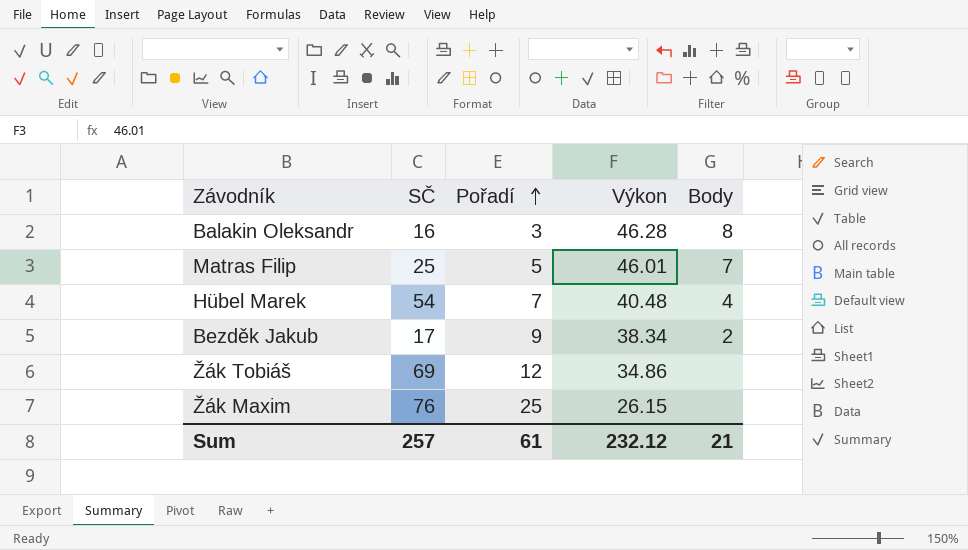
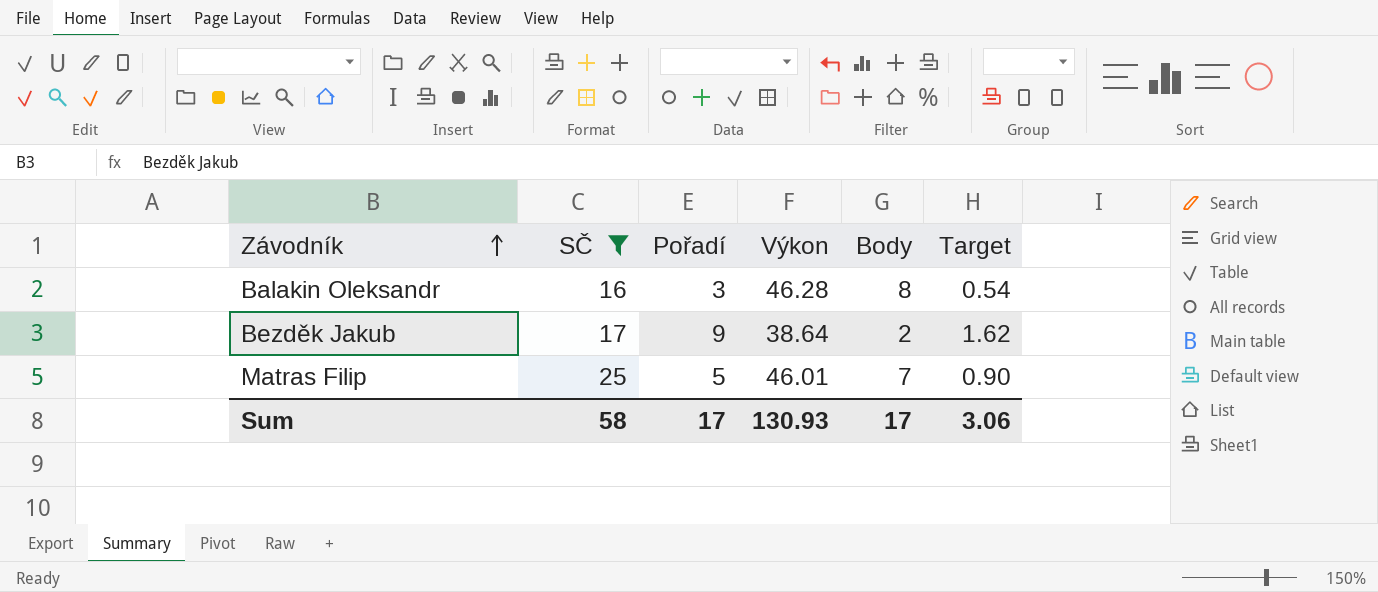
filter: none -> SČ <= 25
row order: Pořadí ascending -> Závodník ascending
column Target | formula: none -> [Pořadí] * 0.18
Bezděk Jakub | Výkon: 38.34 -> 38.64
Sum | SČ: 257 -> 58
Sum | Pořadí: 61 -> 17
Sum | Výkon: 232.12 -> 130.93
Sum | Body: 21 -> 17

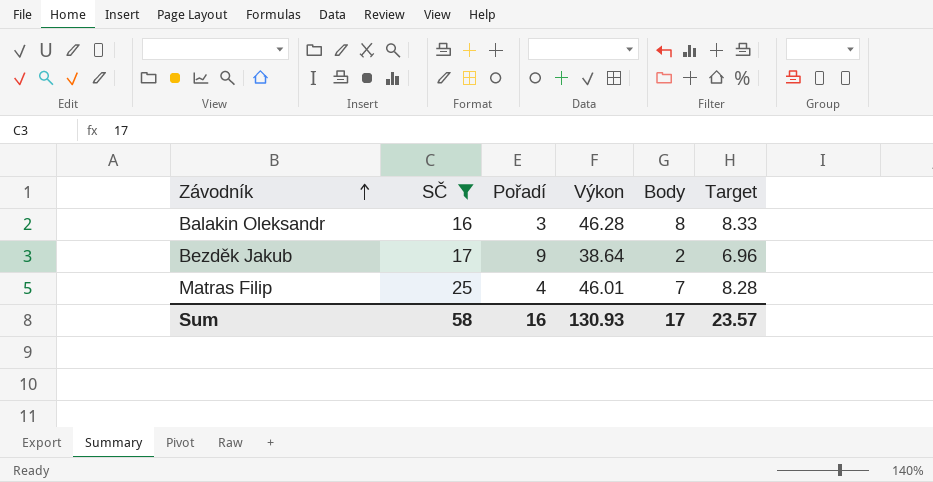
column Target | formula: [Pořadí] * 0.18 -> [Výkon] * 0.18
Matras Filip | Pořadí: 5 -> 4
Sum | Pořadí: 17 -> 16
Sum | Target: 3.06 -> 23.57

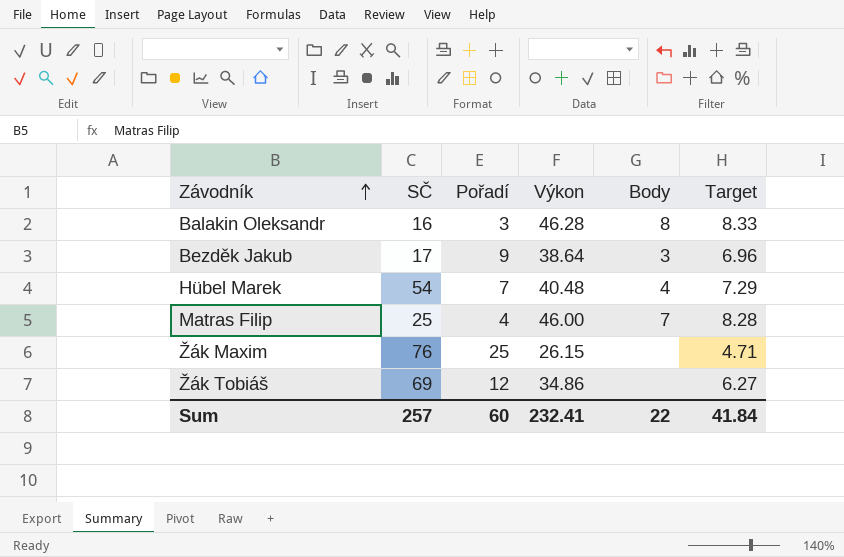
filter: SČ <= 25 -> none
Bezděk Jakub | Body: 2 -> 3
Matras Filip | Výkon: 46.01 -> 46.00
Sum | SČ: 58 -> 257
Sum | Pořadí: 16 -> 60
Sum | Výkon: 130.93 -> 232.41
Sum | Body: 17 -> 22
Sum | Target: 23.57 -> 41.84

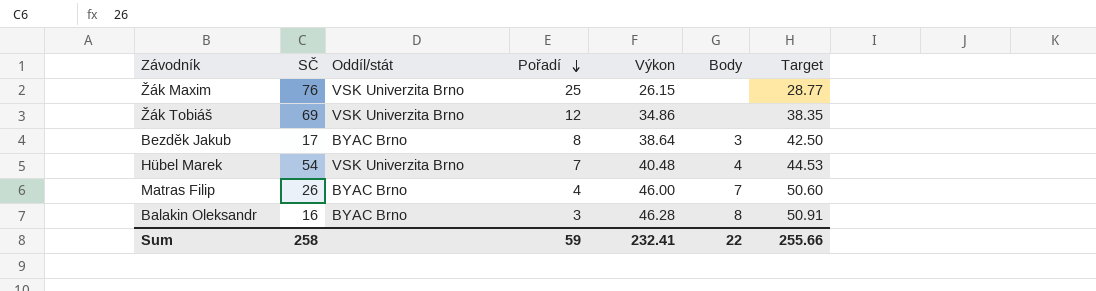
row order: Závodník ascending -> Pořadí descending
column Oddíl/stát | position: none -> 3
column Target | formula: [Výkon] * 0.18 -> [Výkon] * 1.1
Bezděk Jakub | Pořadí: 9 -> 8
Matras Filip | SČ: 25 -> 26
Sum | SČ: 257 -> 258
Sum | Pořadí: 60 -> 59
Sum | Target: 41.84 -> 255.66

